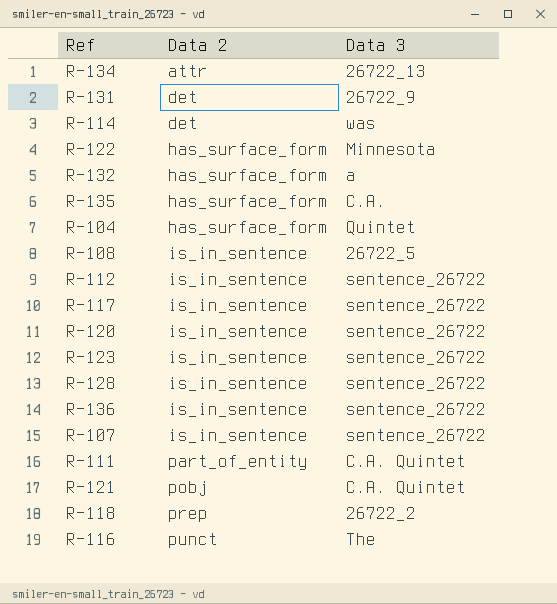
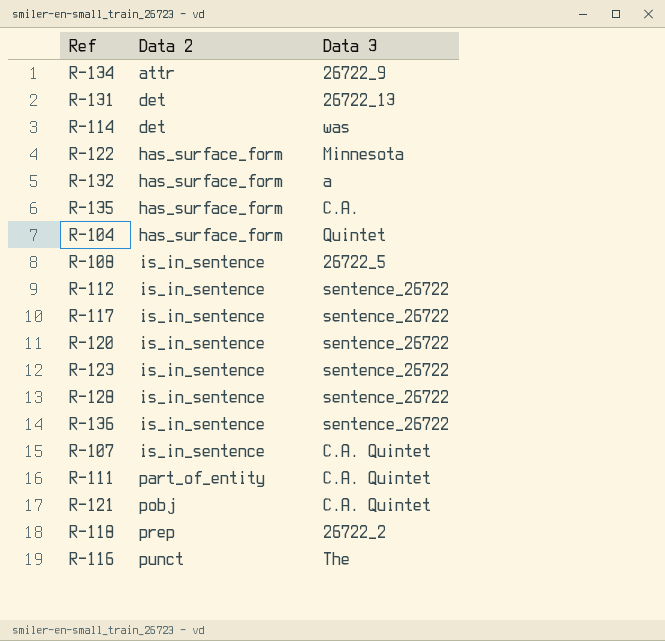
R-134 | Data 3: 26722_13 -> 26722_9
R-131 | Data 3: 26722_9 -> 26722_13
R-107 | Data 3: sentence_26722 -> C.A. Quintet

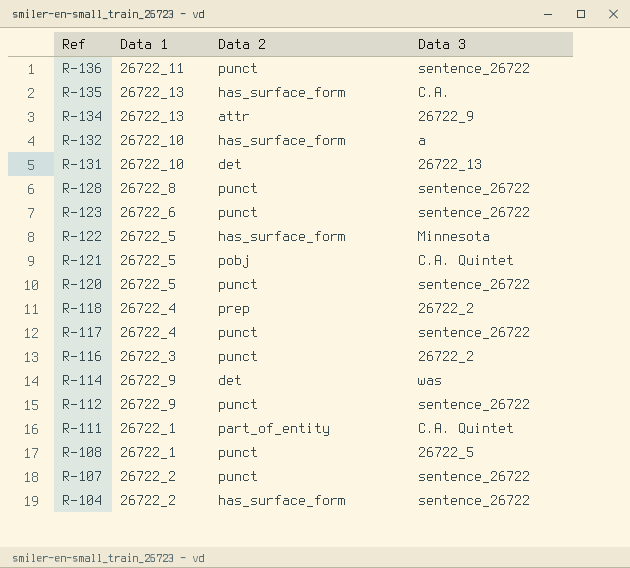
row order: Data 2 ascending -> Ref descending
column Data 1 | position: none -> 2
R-136 | Data 2: is_in_sentence -> punct
R-128 | Data 2: is_in_sentence -> punct
R-123 | Data 2: is_in_sentence -> punct
R-120 | Data 2: is_in_sentence -> punct
R-117 | Data 2: is_in_sentence -> punct
R-116 | Data 3: The -> 26722_2
R-112 | Data 2: is_in_sentence -> punct
R-108 | Data 2: is_in_sentence -> punct
R-107 | Data 2: is_in_sentence -> punct
R-107 | Data 3: C.A. Quintet -> sentence_26722
R-104 | Data 3: Quintet -> sentence_26722

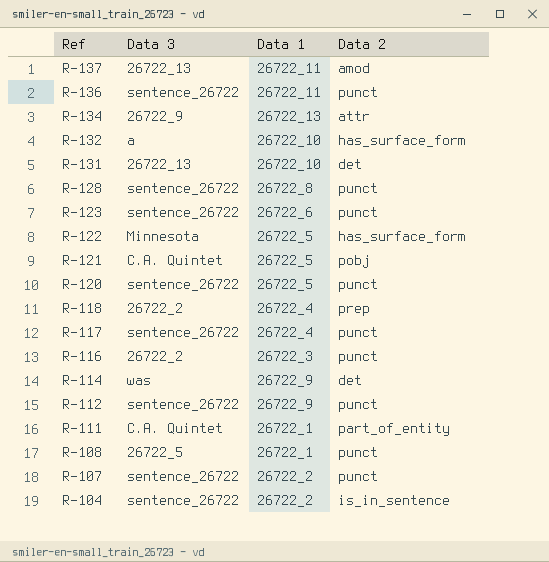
column Data 3 | position: 4 -> 2
row R-135: 26722_13 | has_surface_form | C.A. -> none
row R-137: none -> 26722_13 | 26722_11 | amod
R-104 | Data 2: has_surface_form -> is_in_sentence

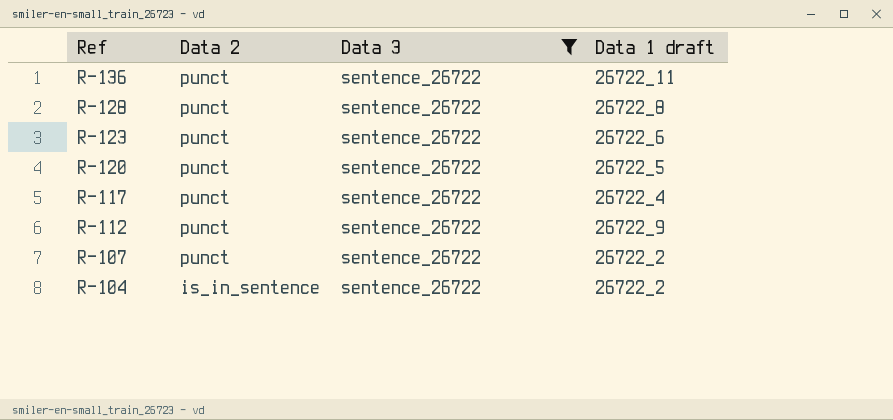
filter: none -> Data 3 = sentence_26722
column Data 2 | position: 4 -> 2
column name: Data 1 -> Data 1 draft

